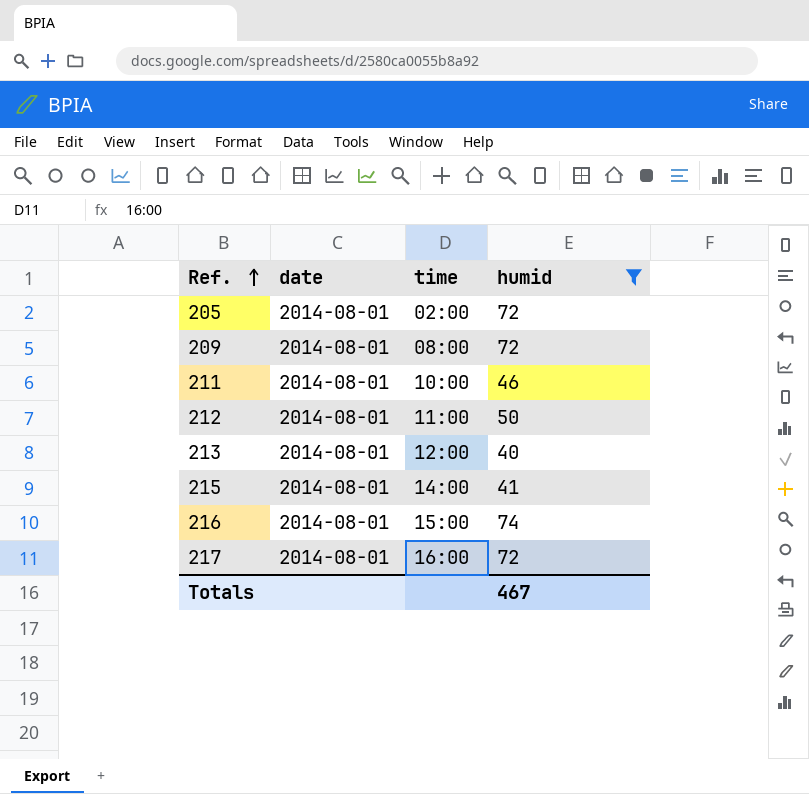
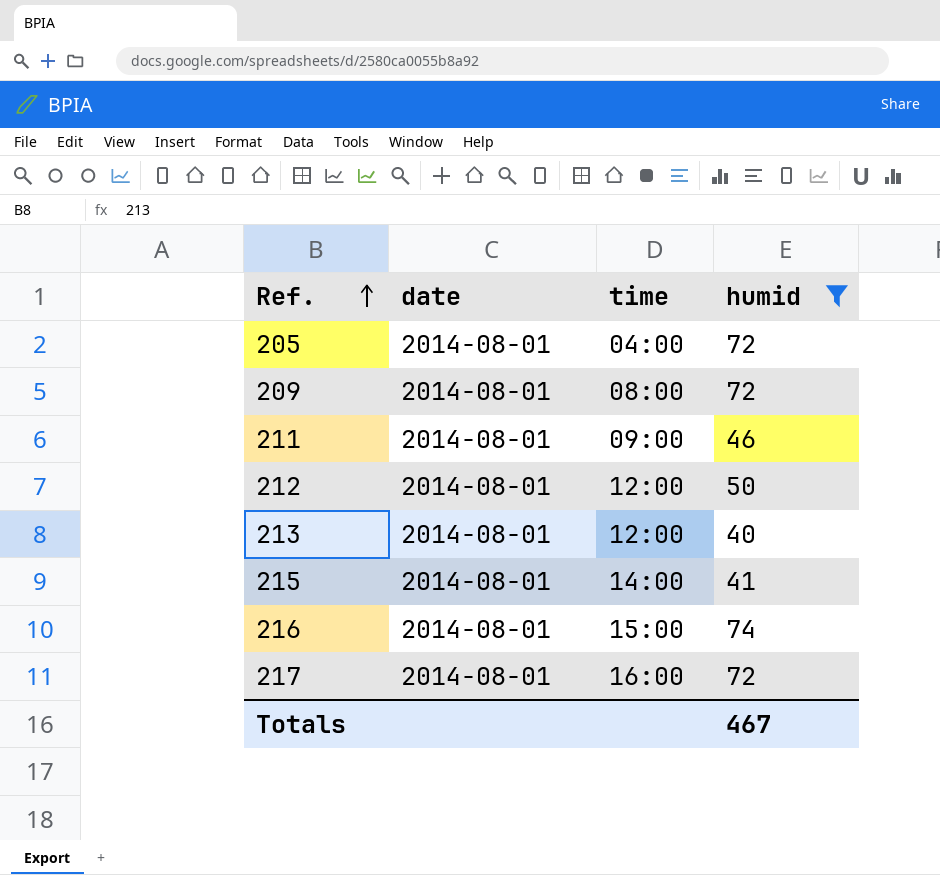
205 | time: 02:00 -> 04:00
211 | time: 10:00 -> 09:00
212 | time: 11:00 -> 12:00

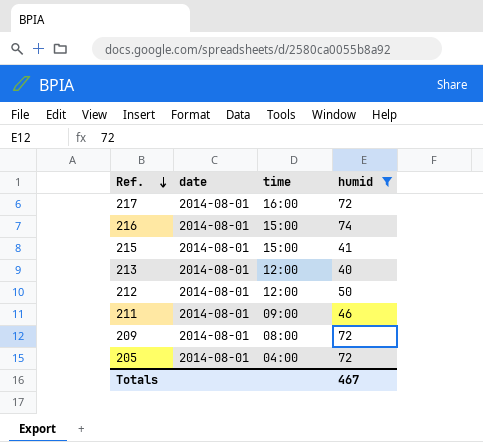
row order: Ref. ascending -> Ref. descending
215 | time: 14:00 -> 15:00

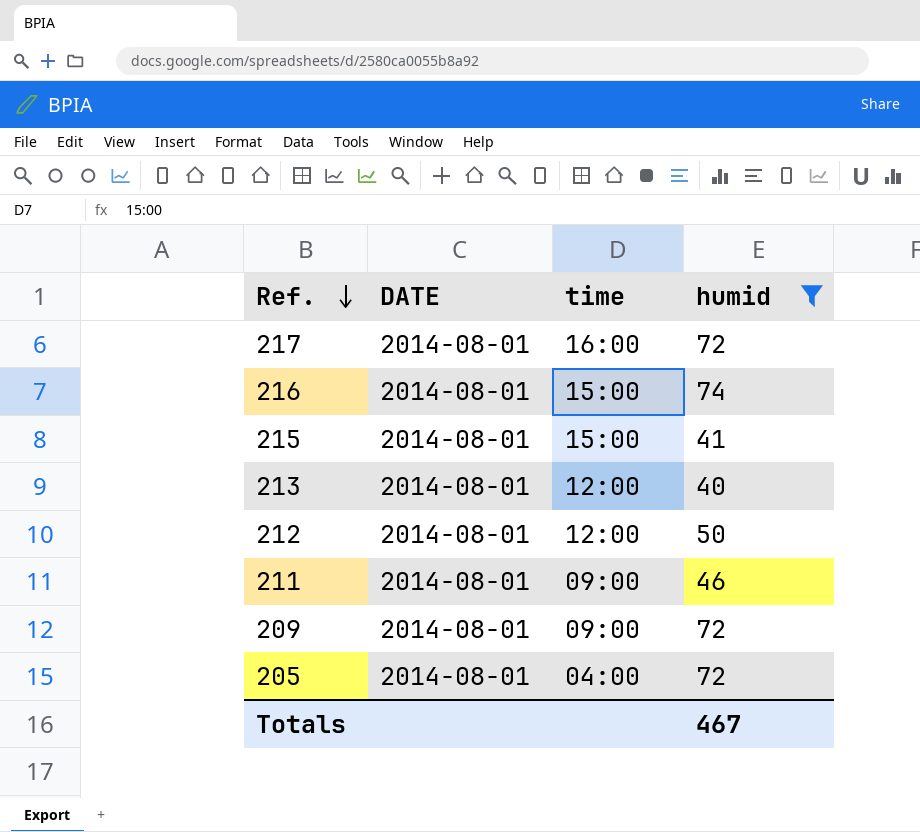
column name: date -> DATE
209 | time: 08:00 -> 09:00

